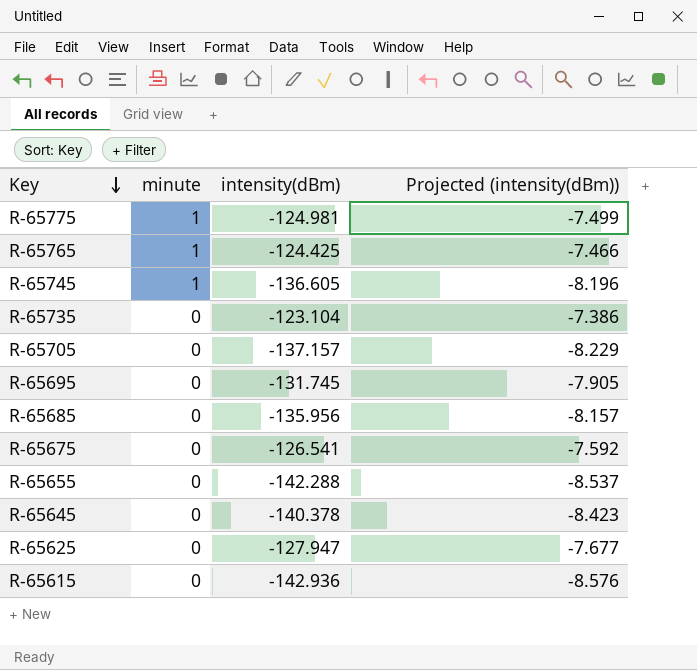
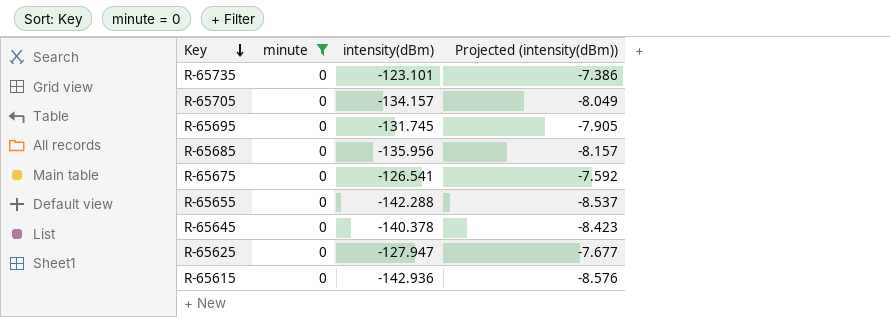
filter: none -> minute = 0
R-65735 | intensity(dBm): -123.104 -> -123.101
R-65705 | intensity(dBm): -137.157 -> -134.157
R-65705 | Projected (intensity(dBm)): -8.229 -> -8.049

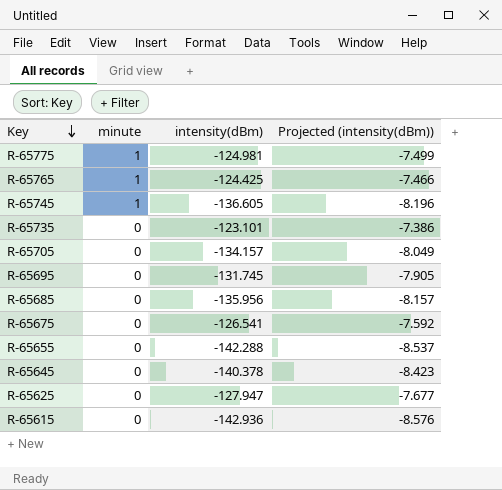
filter: minute = 0 -> none

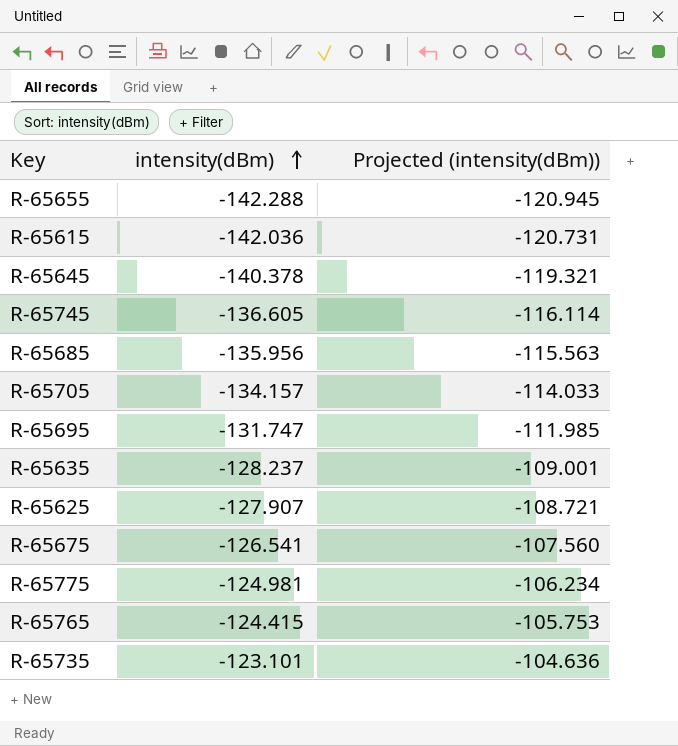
row order: Key descending -> intensity(dBm) ascending
column minute | position: 2 -> none
column Projected (intensity(dBm)) | formula: [intensity(dBm)] * 0.06 -> [intensity(dBm)] * 0.85
R-65615 | intensity(dBm): -142.936 -> -142.036
R-65695 | intensity(dBm): -131.745 -> -131.747
row R-65635: none -> -128.237 | -109.001
R-65625 | intensity(dBm): -127.947 -> -127.907
R-65765 | intensity(dBm): -124.425 -> -124.415

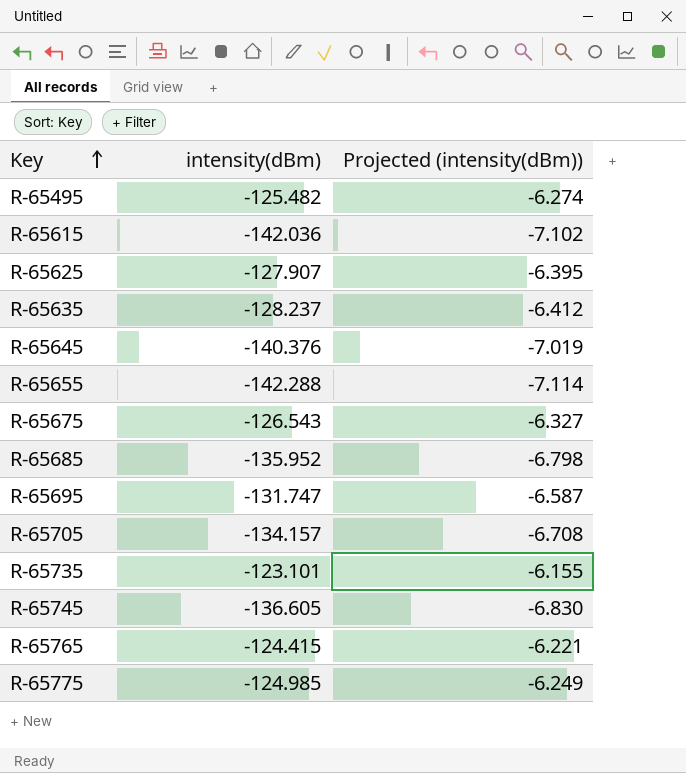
row order: intensity(dBm) ascending -> Key ascending
column Projected (intensity(dBm)) | formula: [intensity(dBm)] * 0.85 -> [intensity(dBm)] * 0.05
row R-65495: none -> -125.482 | -6.274
R-65645 | intensity(dBm): -140.378 -> -140.376
R-65675 | intensity(dBm): -126.541 -> -126.543
R-65685 | intensity(dBm): -135.956 -> -135.952
R-65775 | intensity(dBm): -124.981 -> -124.985

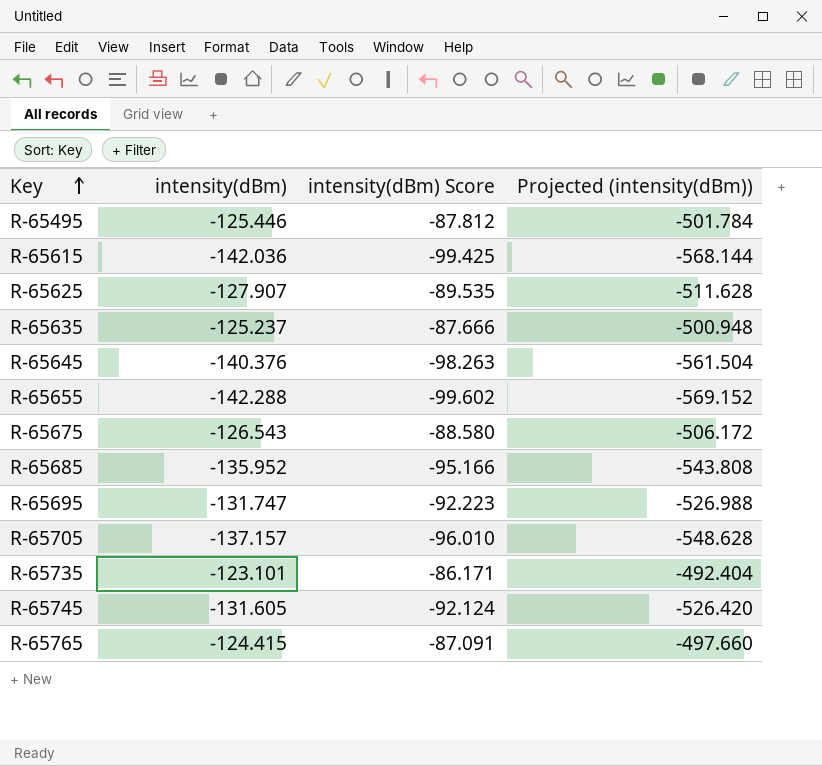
column intensity(dBm) Score | formula: none -> [intensity(dBm)] * 0.7
column Projected (intensity(dBm)) | formula: [intensity(dBm)] * 0.05 -> [intensity(dBm)] * 4
row R-65775: -124.985 | -6.249 -> none
R-65495 | intensity(dBm): -125.482 -> -125.446
R-65635 | intensity(dBm): -128.237 -> -125.237
R-65705 | intensity(dBm): -134.157 -> -137.157
R-65745 | intensity(dBm): -136.605 -> -131.605

